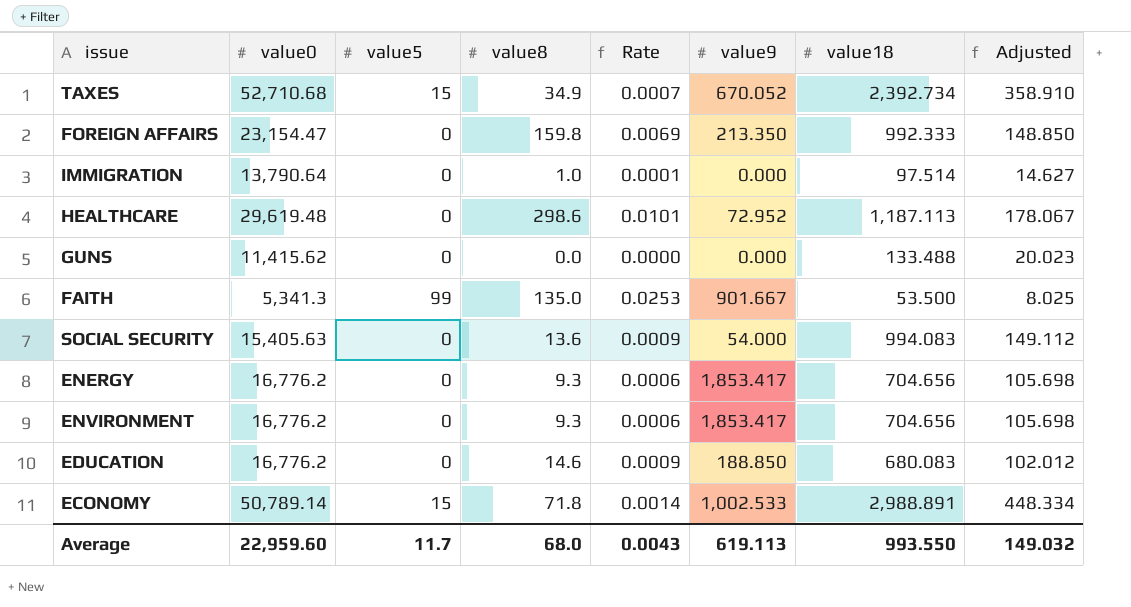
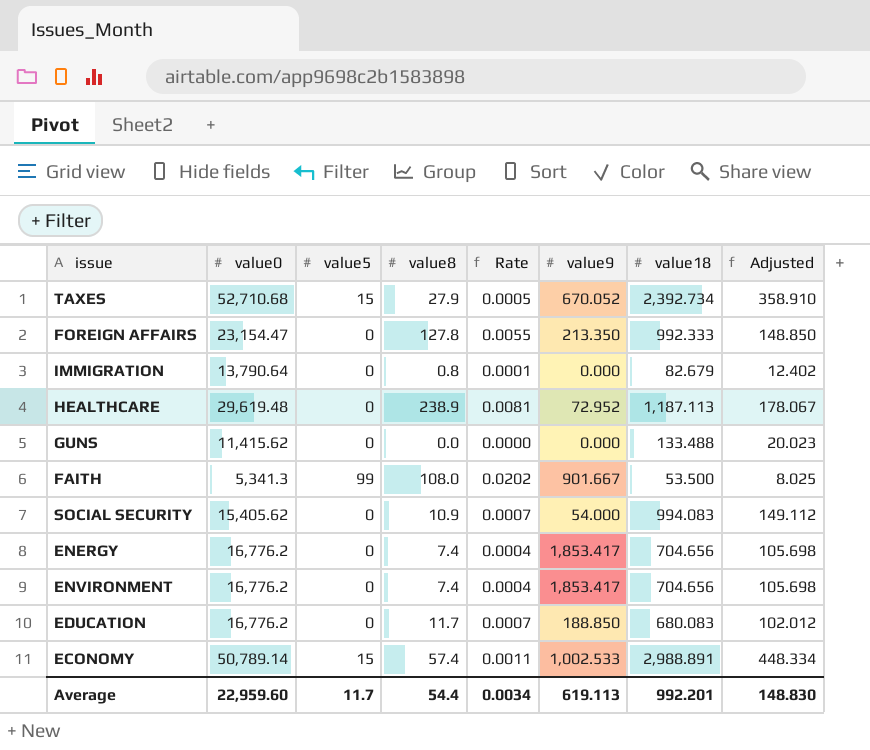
TAXES | value8: 34.9 -> 27.9
TAXES | Rate: 0.0007 -> 0.0005
FOREIGN AFFAIRS | value8: 159.8 -> 127.8
FOREIGN AFFAIRS | Rate: 0.0069 -> 0.0055
IMMIGRATION | value8: 1.0 -> 0.8
IMMIGRATION | value18: 97.514 -> 82.679
IMMIGRATION | Adjusted: 14.627 -> 12.402
HEALTHCARE | value8: 298.6 -> 238.9
HEALTHCARE | Rate: 0.0101 -> 0.0081
FAITH | value8: 135.0 -> 108.0
FAITH | Rate: 0.0253 -> 0.0202
SOCIAL SECURITY | value0: 15,405.63 -> 15,405.62
SOCIAL SECURITY | value8: 13.6 -> 10.9
SOCIAL SECURITY | Rate: 0.0009 -> 0.0007
ENERGY | value8: 9.3 -> 7.4
ENERGY | Rate: 0.0006 -> 0.0004
ENVIRONMENT | value8: 9.3 -> 7.4
ENVIRONMENT | Rate: 0.0006 -> 0.0004
EDUCATION | value8: 14.6 -> 11.7
EDUCATION | Rate: 0.0009 -> 0.0007
ECONOMY | value8: 71.8 -> 57.4
ECONOMY | Rate: 0.0014 -> 0.0011
Average | value8: 68.0 -> 54.4
Average | Rate: 0.0043 -> 0.0034
Average | value18: 993.550 -> 992.201
Average | Adjusted: 149.032 -> 148.830

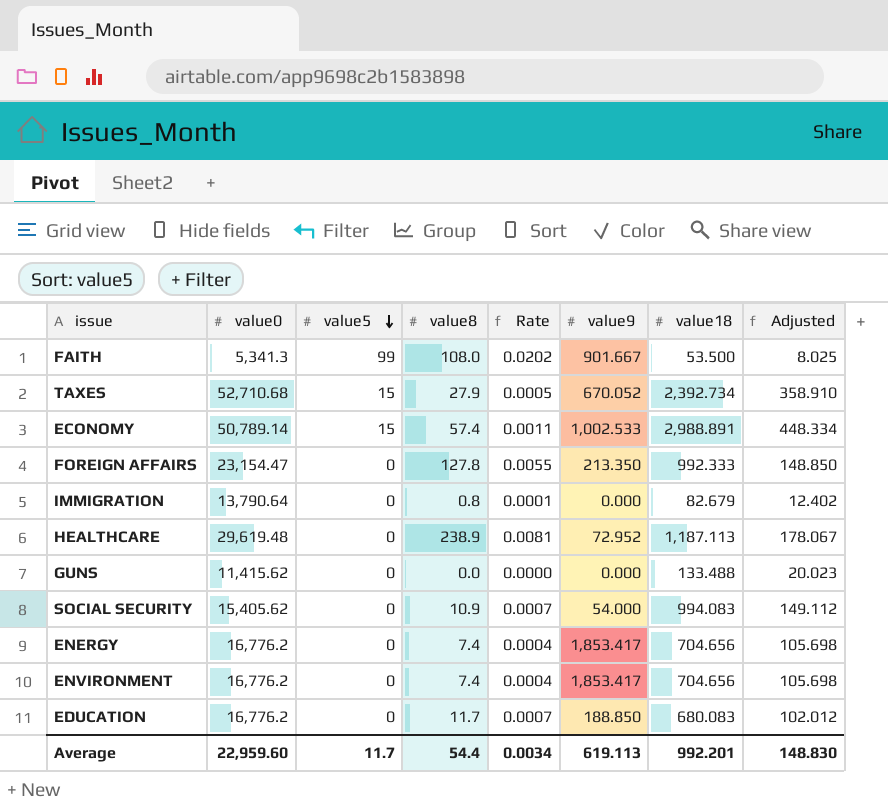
row order: none -> value5 descending

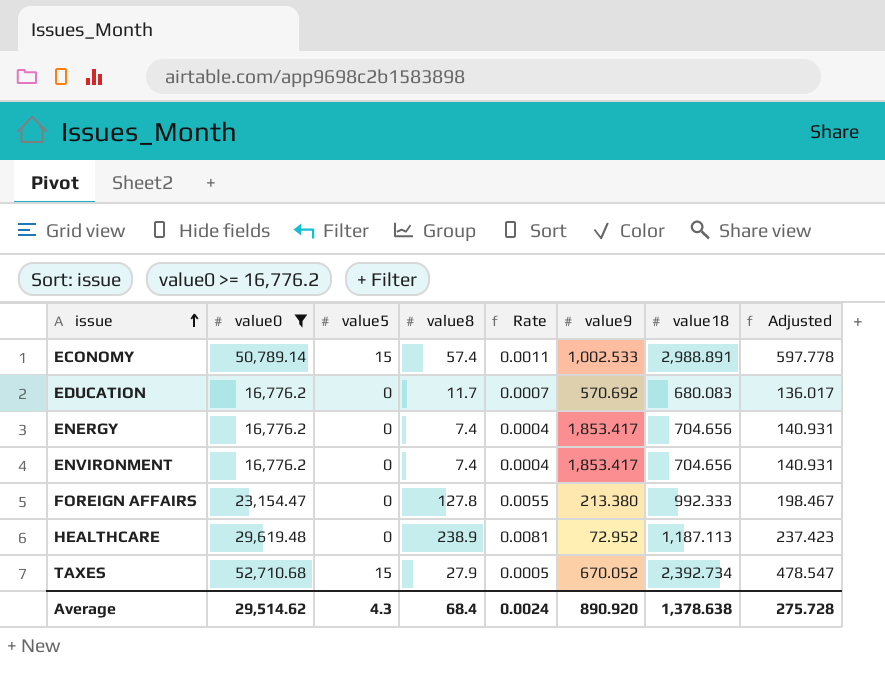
filter: none -> value0 >= 16,776.2
row order: value5 descending -> issue ascending
column Adjusted | formula: [value18] * 0.15 -> [value18] * 0.2
EDUCATION | value9: 188.850 -> 570.692
FOREIGN AFFAIRS | value9: 213.350 -> 213.380
Average | value0: 22,959.60 -> 29,514.62
Average | value5: 11.7 -> 4.3
Average | value8: 54.4 -> 68.4
Average | Rate: 0.0034 -> 0.0024
Average | value9: 619.113 -> 890.920
Average | value18: 992.201 -> 1,378.638
Average | Adjusted: 148.830 -> 275.728

